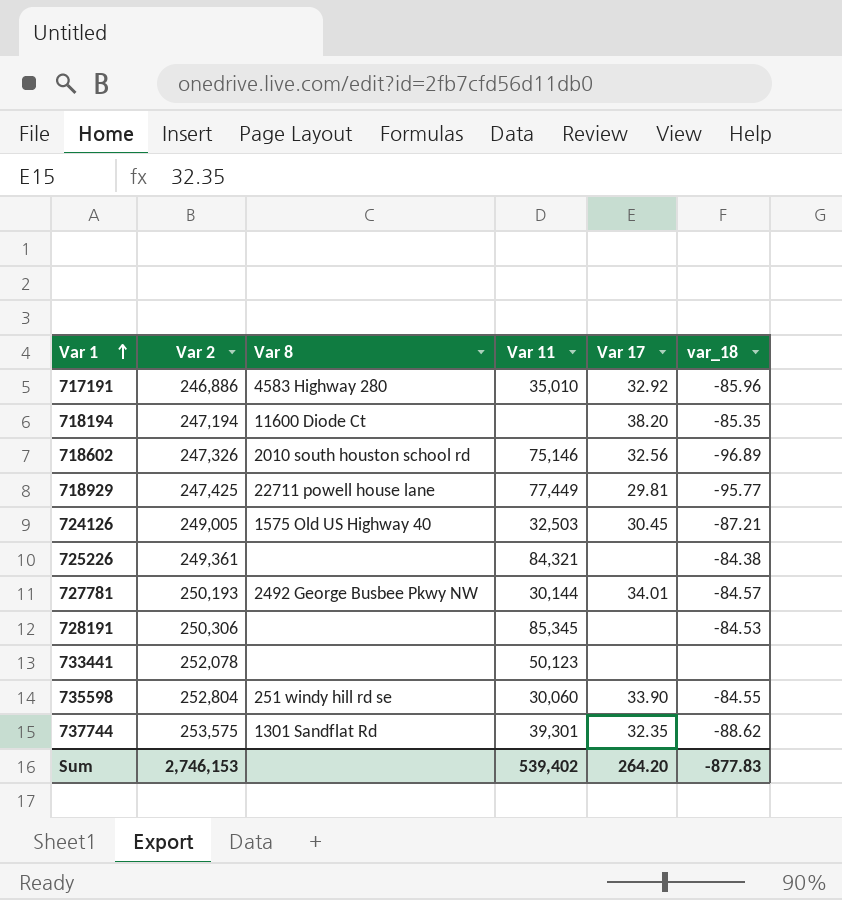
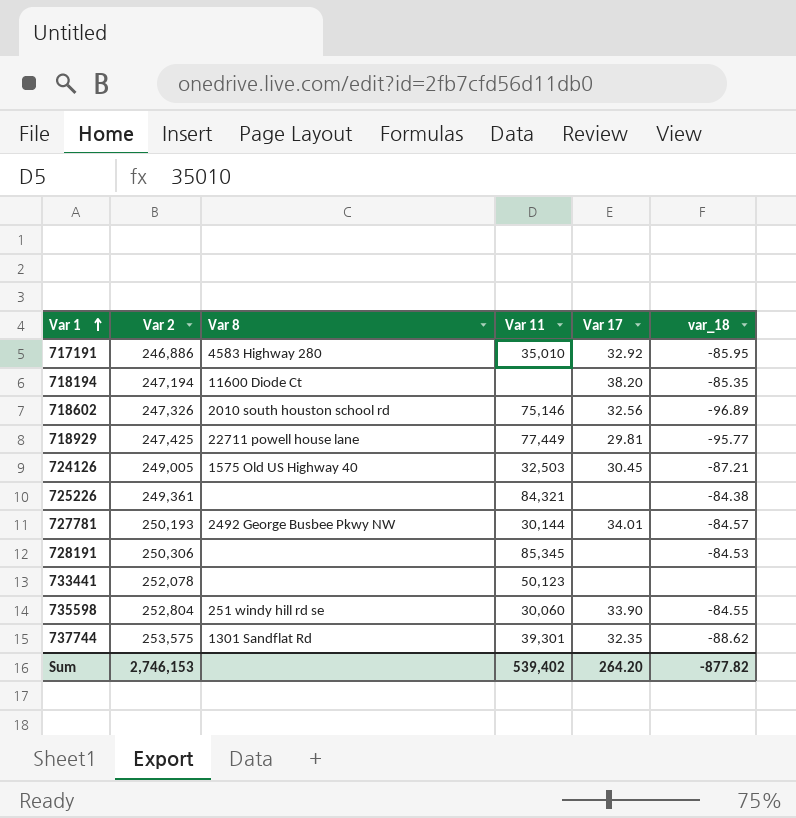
717191 | var_18: -85.96 -> -85.95
Sum | var_18: -877.83 -> -877.82

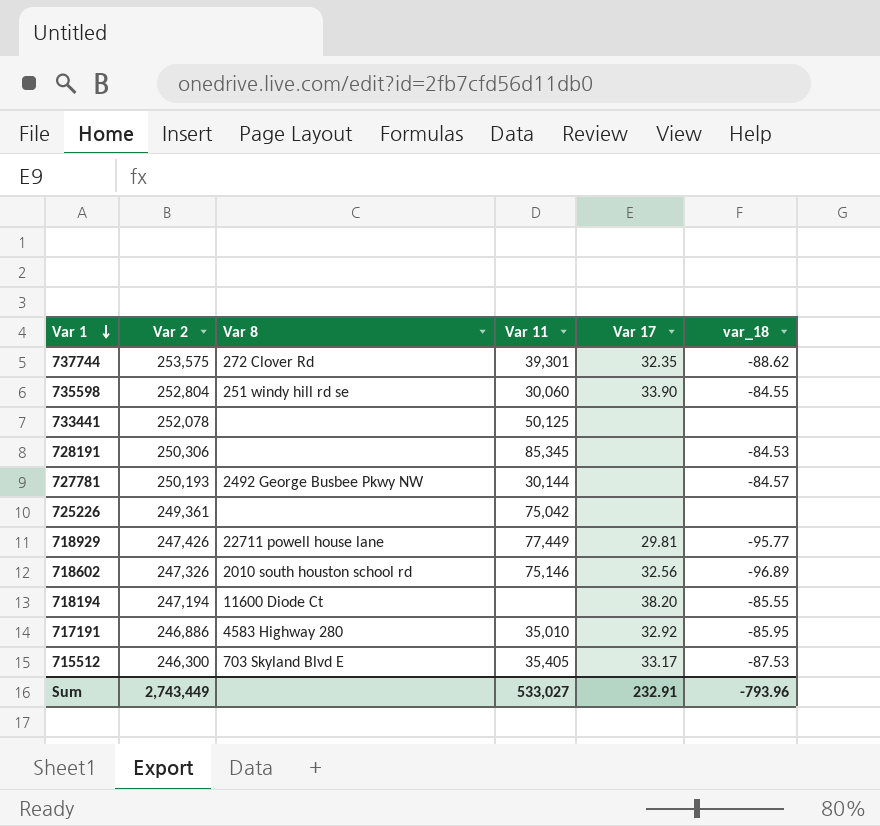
row order: Var 1 ascending -> Var 1 descending
row 724126: 249,005 | 1575 Old US Highway 40 | 32,503 | 30.45 | -87.21 -> none
737744 | Var 8: 1301 Sandflat Rd -> 272 Clover Rd
733441 | Var 11: 50,123 -> 50,125
727781 | Var 17: 34.01 -> none
725226 | Var 11: 84,321 -> 75,042
725226 | var_18: -84.38 -> none
718929 | Var 2: 247,425 -> 247,426
718194 | var_18: -85.35 -> -85.55
row 715512: none -> 246,300 | 703 Skyland Blvd E | 35,405 | 33.17 | -87.53
Sum | Var 2: 2,746,153 -> 2,743,449
Sum | Var 11: 539,402 -> 533,027
Sum | Var 17: 264.20 -> 232.91
Sum | var_18: -877.82 -> -793.96

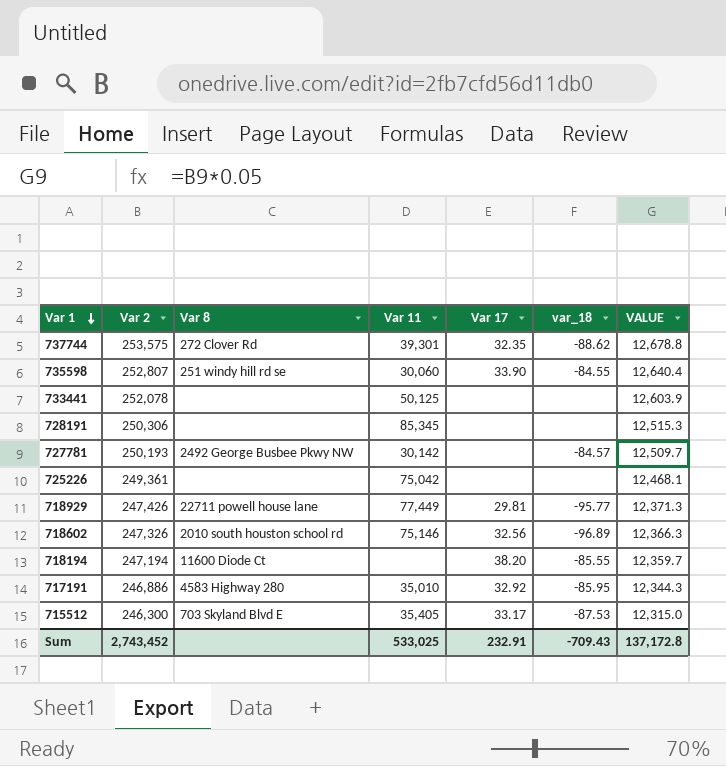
column VALUE | formula: none -> [Var 2] * 0.05
735598 | Var 2: 252,804 -> 252,807
728191 | var_18: -84.53 -> none
727781 | Var 11: 30,144 -> 30,142
Sum | Var 2: 2,743,449 -> 2,743,452
Sum | Var 11: 533,027 -> 533,025
Sum | var_18: -793.96 -> -709.43

